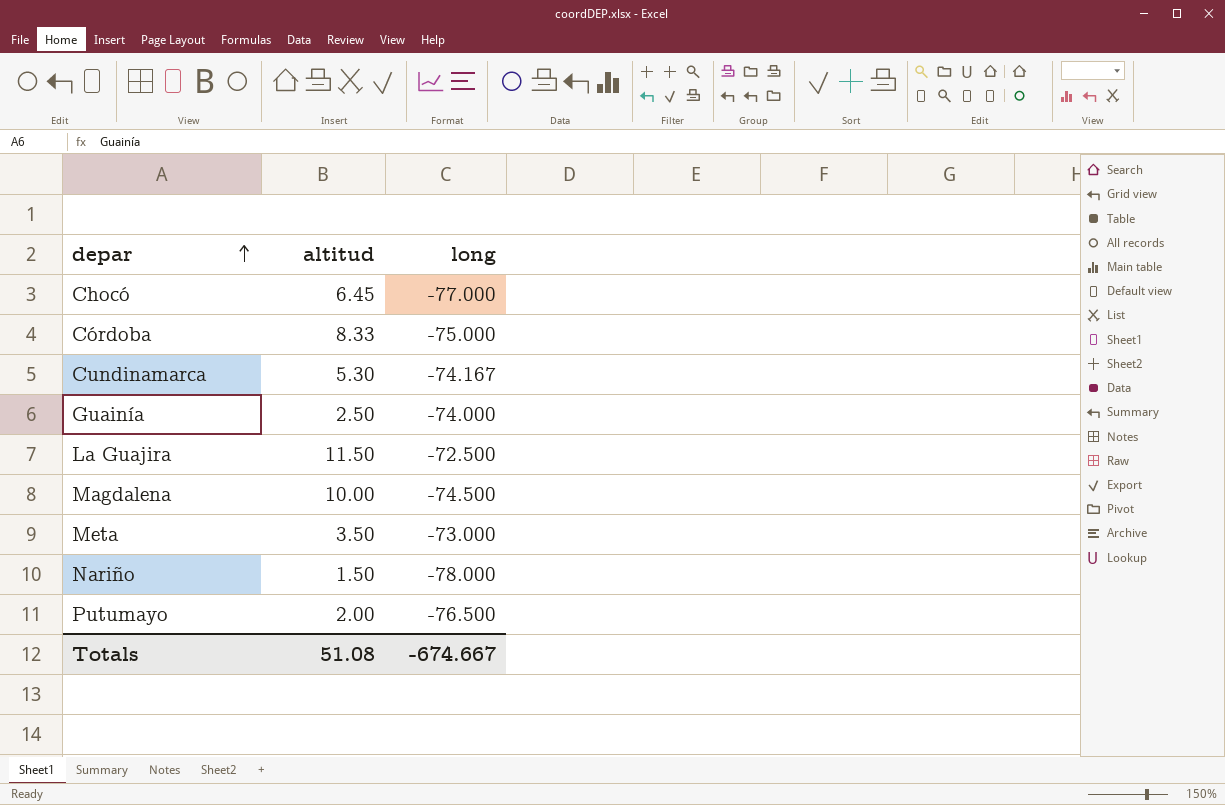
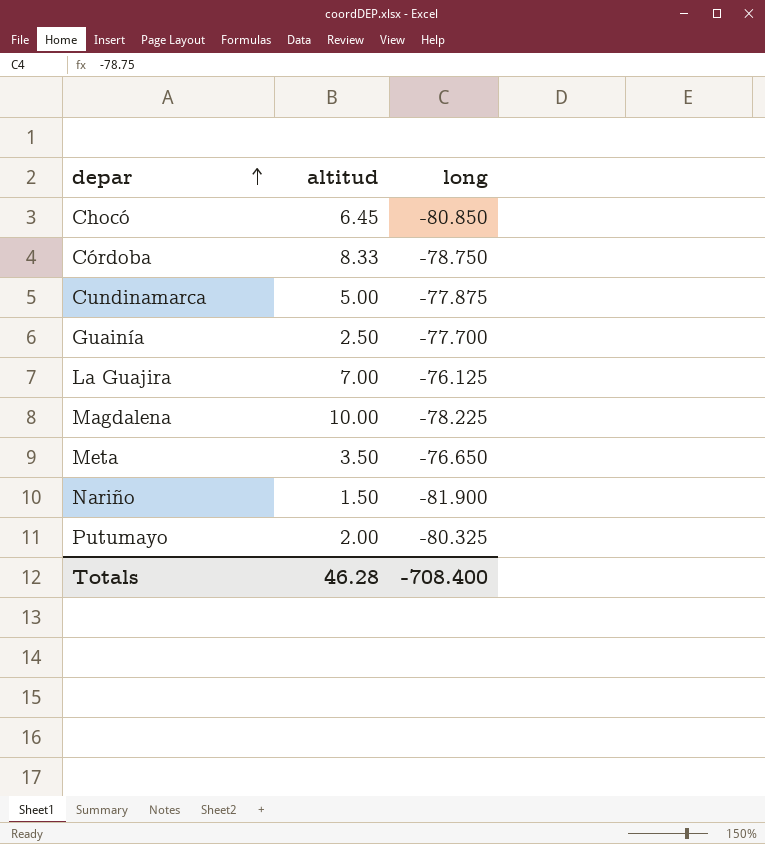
Chocó | long: -77.000 -> -80.850
Córdoba | long: -75.000 -> -78.750
Cundinamarca | altitud: 5.30 -> 5.00
Cundinamarca | long: -74.167 -> -77.875
Guainía | long: -74.000 -> -77.700
La Guajira | altitud: 11.50 -> 7.00
La Guajira | long: -72.500 -> -76.125
Magdalena | long: -74.500 -> -78.225
Meta | long: -73.000 -> -76.650
Nariño | long: -78.000 -> -81.900
Putumayo | long: -76.500 -> -80.325
Totals | altitud: 51.08 -> 46.28
Totals | long: -674.667 -> -708.400

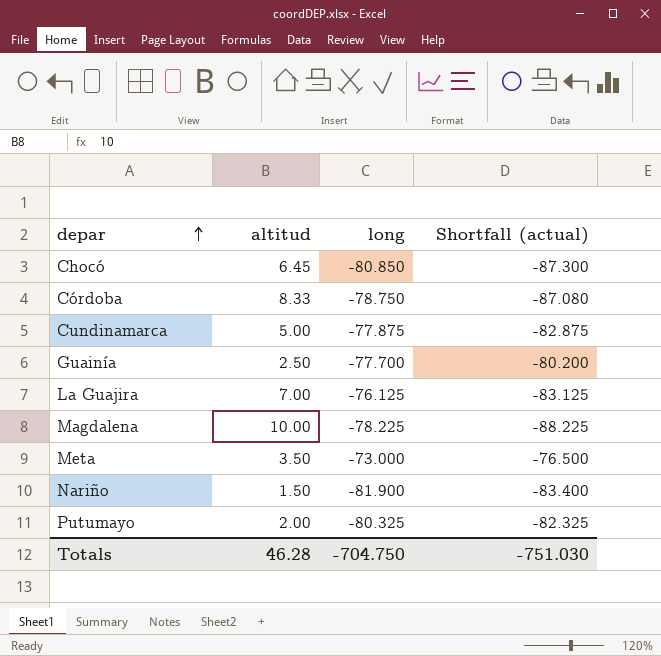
column Shortfall (actual) | formula: none -> [long] - [altitud]
Meta | long: -76.650 -> -73.000
Totals | long: -708.400 -> -704.750

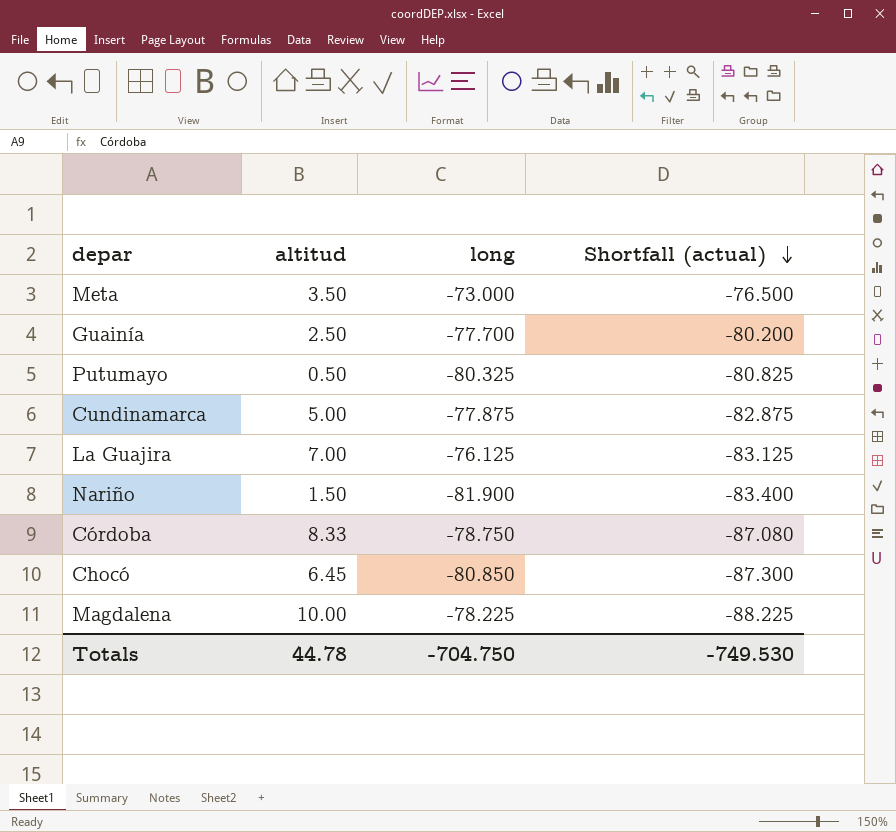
row order: depar ascending -> Shortfall (actual) descending
Putumayo | altitud: 2.00 -> 0.50
Putumayo | Shortfall (actual): -82.325 -> -80.825
Totals | altitud: 46.28 -> 44.78
Totals | Shortfall (actual): -751.030 -> -749.530

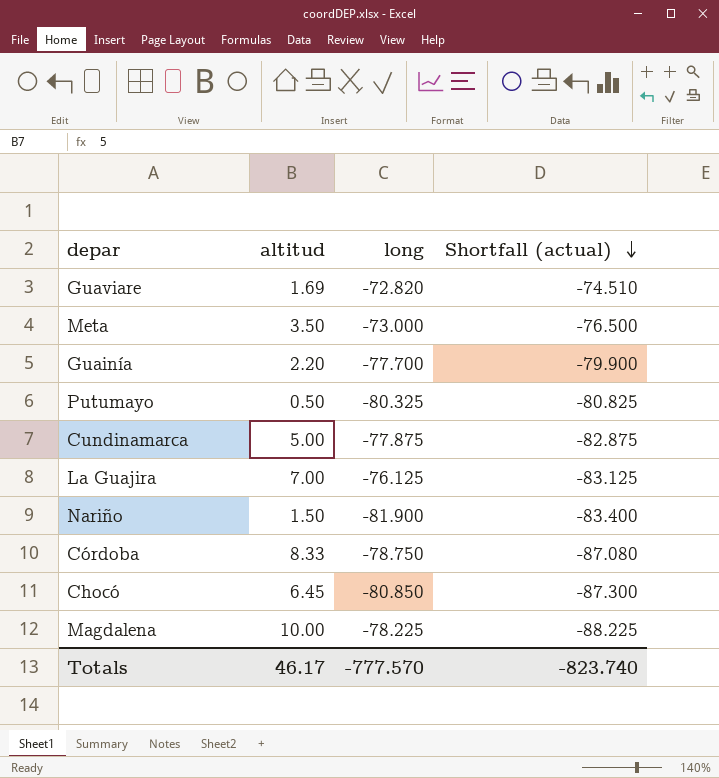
row Guaviare: none -> 1.69 | -72.820 | -74.510
Guainía | altitud: 2.50 -> 2.20
Guainía | Shortfall (actual): -80.200 -> -79.900
Totals | altitud: 44.78 -> 46.17
Totals | long: -704.750 -> -777.570
Totals | Shortfall (actual): -749.530 -> -823.740

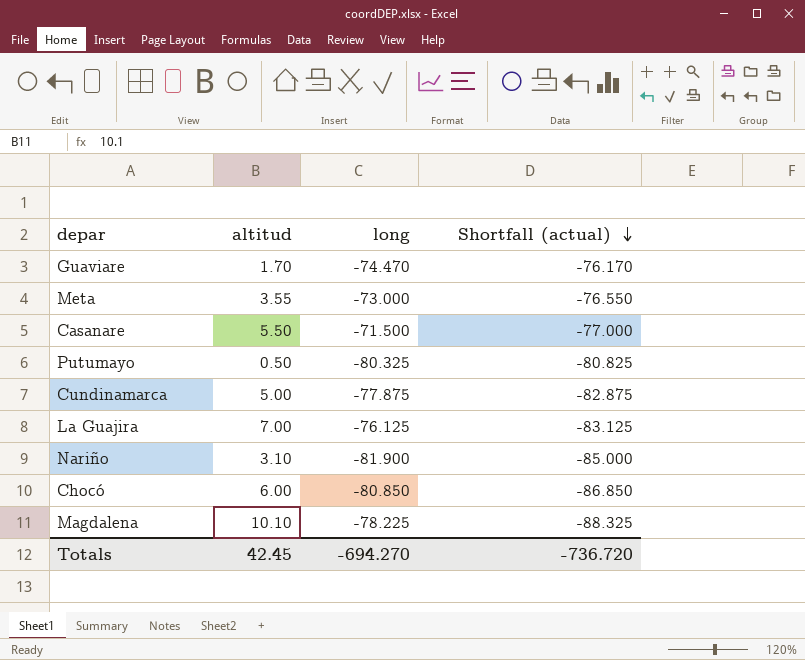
row Guainía: 2.20 | -77.700 | -79.900 -> none
row Córdoba: 8.33 | -78.750 | -87.080 -> none
Guaviare | altitud: 1.69 -> 1.70
Guaviare | long: -72.820 -> -74.470
Guaviare | Shortfall (actual): -74.510 -> -76.170
Meta | altitud: 3.50 -> 3.55
Meta | Shortfall (actual): -76.500 -> -76.550
row Casanare: none -> 5.50 | -71.500 | -77.000
Nariño | altitud: 1.50 -> 3.10
Nariño | Shortfall (actual): -83.400 -> -85.000
Chocó | altitud: 6.45 -> 6.00
Chocó | Shortfall (actual): -87.300 -> -86.850
Magdalena | altitud: 10.00 -> 10.10
Magdalena | Shortfall (actual): -88.225 -> -88.325
Totals | altitud: 46.17 -> 42.45
Totals | long: -777.570 -> -694.270
Totals | Shortfall (actual): -823.740 -> -736.720

